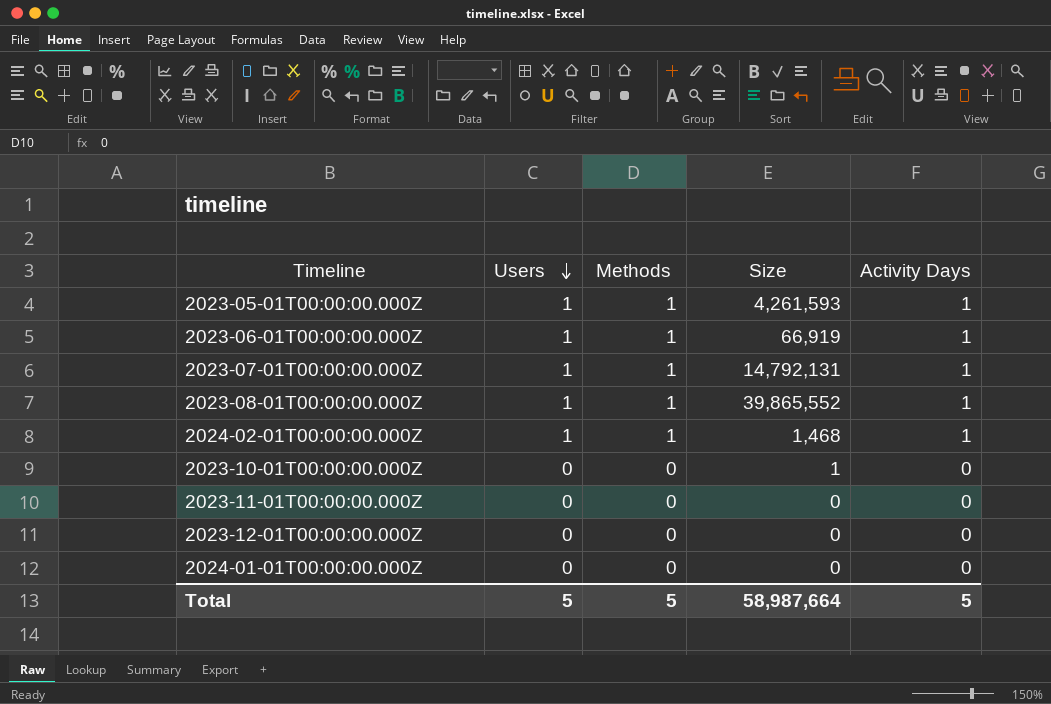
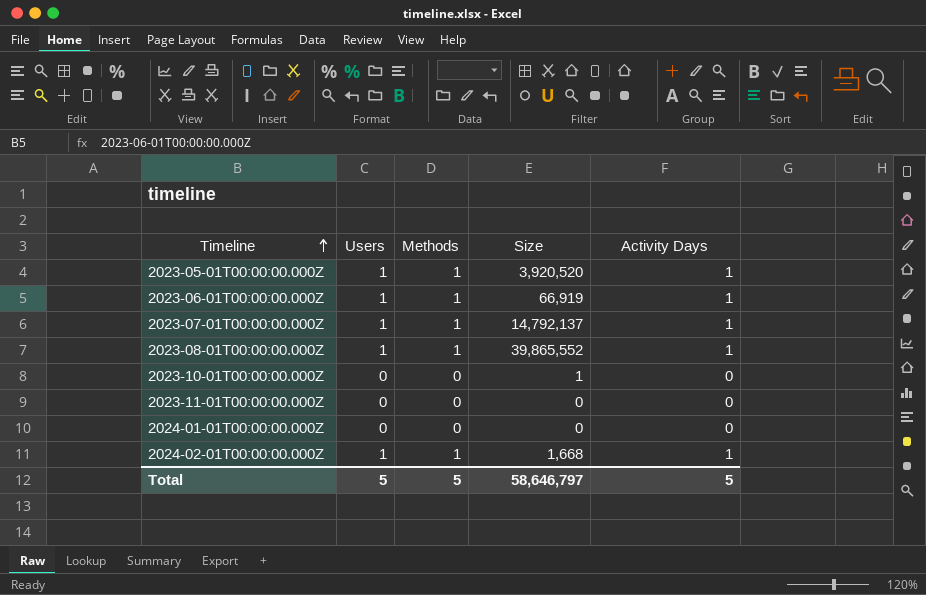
row order: Users descending -> Timeline ascending
row 2023-12-01T00:00:00.000Z: 0 | 0 | 0 | 0 -> none
2023-05-01T00:00:00.000Z | Size: 4,261,593 -> 3,920,520
2023-07-01T00:00:00.000Z | Size: 14,792,131 -> 14,792,137
2024-02-01T00:00:00.000Z | Size: 1,468 -> 1,668
Total | Size: 58,987,664 -> 58,646,797

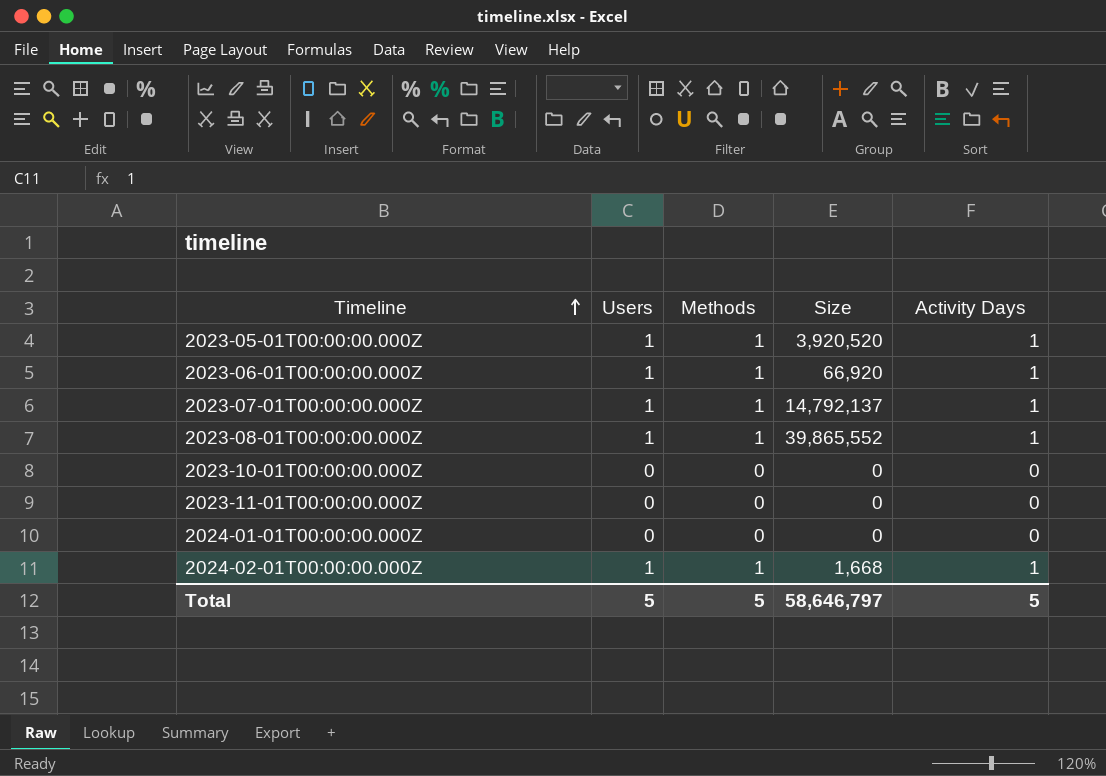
2023-06-01T00:00:00.000Z | Size: 66,919 -> 66,920
2023-10-01T00:00:00.000Z | Size: 1 -> 0

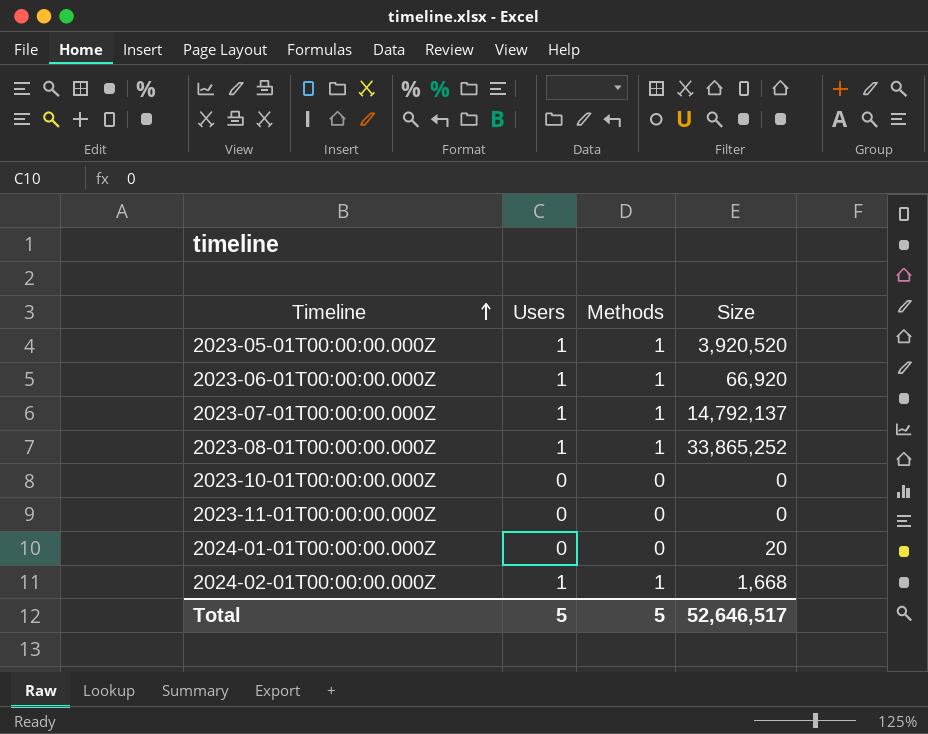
column Activity Days | position: 5 -> none
2023-08-01T00:00:00.000Z | Size: 39,865,552 -> 33,865,252
2024-01-01T00:00:00.000Z | Size: 0 -> 20
Total | Size: 58,646,797 -> 52,646,517

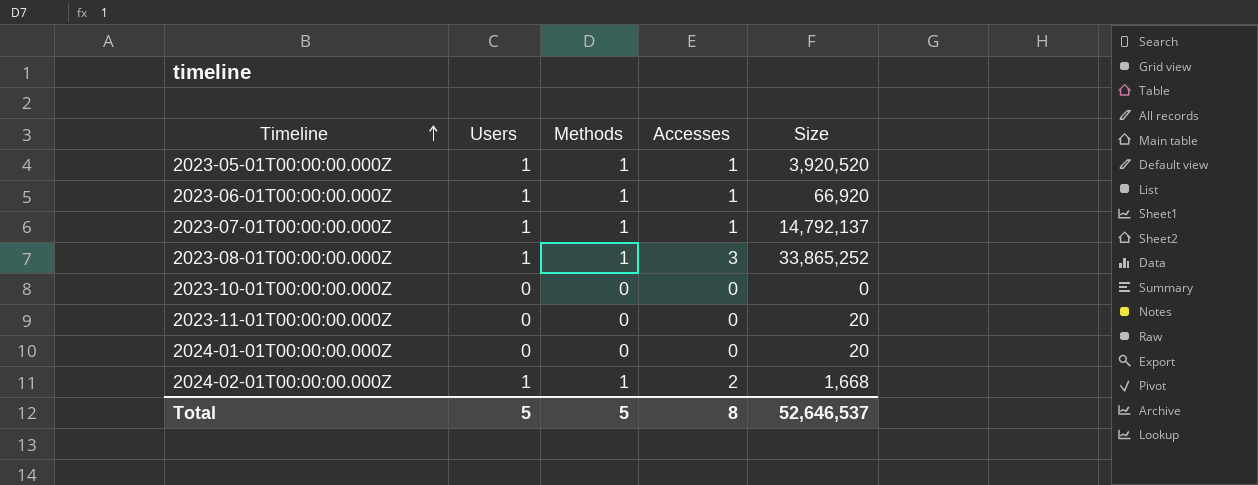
column Accesses | position: none -> 4
2023-11-01T00:00:00.000Z | Size: 0 -> 20
Total | Size: 52,646,517 -> 52,646,537

